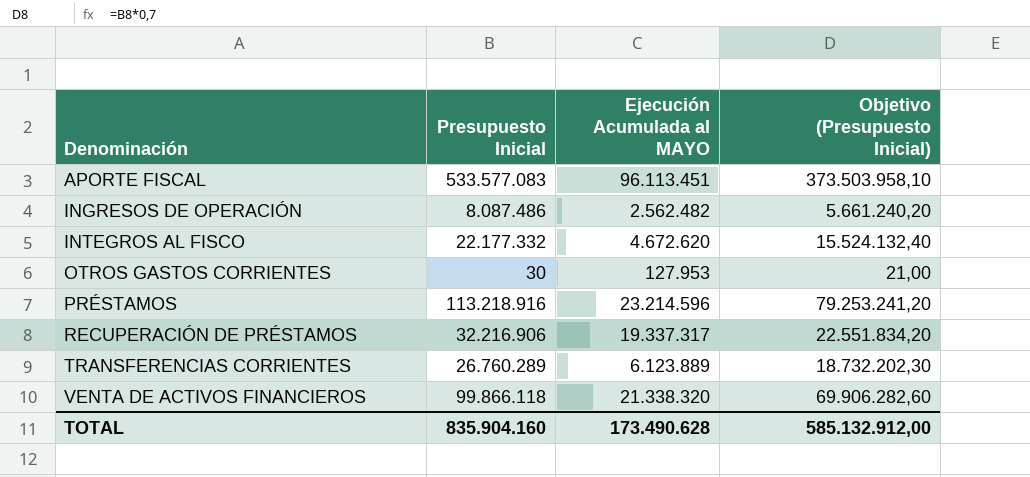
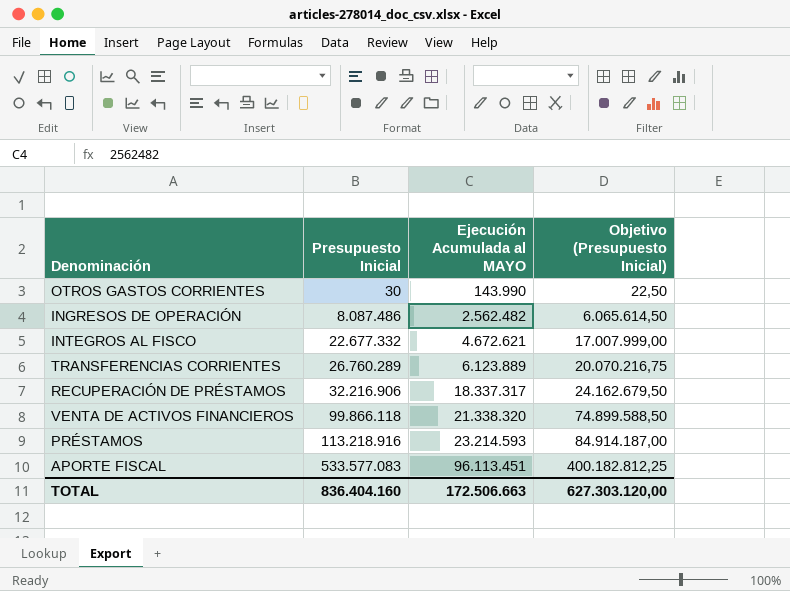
row order: Denominación ascending -> Presupuesto Inicial ascending
column Objetivo (Presupuesto Inicial) | formula: [Presupuesto Inicial] * 0,7 -> [Presupuesto Inicial] * 0,75
OTROS GASTOS CORRIENTES | Ejecución Acumulada al MAYO: 127.953 -> 143.990
INTEGROS AL FISCO | Presupuesto Inicial: 22.177.332 -> 22.677.332
INTEGROS AL FISCO | Ejecución Acumulada al MAYO: 4.672.620 -> 4.672.621
RECUPERACIÓN DE PRÉSTAMOS | Ejecución Acumulada al MAYO: 19.337.317 -> 18.337.317
PRÉSTAMOS | Ejecución Acumulada al MAYO: 23.214.596 -> 23.214.593
TOTAL | Presupuesto Inicial: 835.904.160 -> 836.404.160
TOTAL | Ejecución Acumulada al MAYO: 173.490.628 -> 172.506.663
TOTAL | Objetivo (Presupuesto Inicial): 585.132.912,00 -> 627.303.120,00

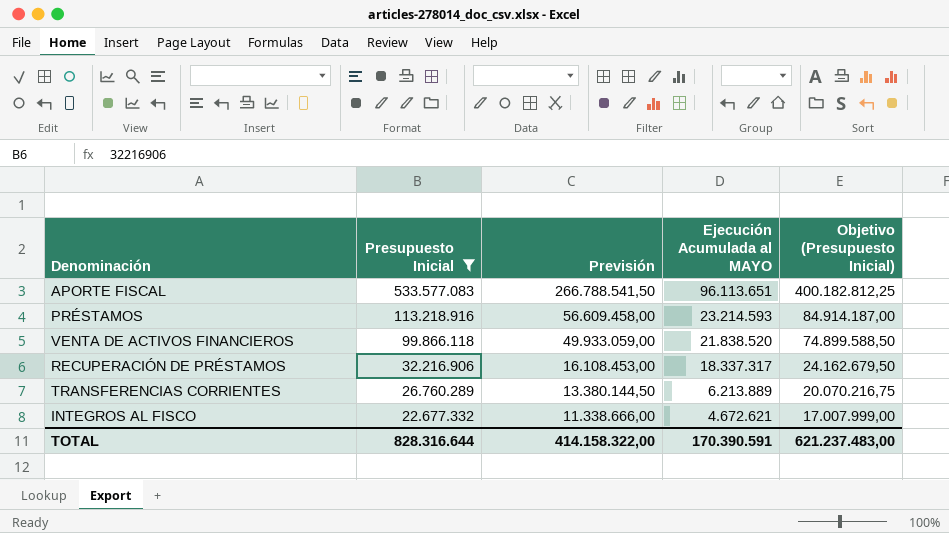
filter: none -> Presupuesto Inicial >= 22.677.332
row order: Presupuesto Inicial ascending -> Presupuesto Inicial descending
column Previsión | formula: none -> [Presupuesto Inicial] * 0,5
APORTE FISCAL | Ejecución Acumulada al MAYO: 96.113.451 -> 96.113.651
VENTA DE ACTIVOS FINANCIEROS | Ejecución Acumulada al MAYO: 21.338.320 -> 21.838.520
TRANSFERENCIAS CORRIENTES | Ejecución Acumulada al MAYO: 6.123.889 -> 6.213.889
TOTAL | Presupuesto Inicial: 836.404.160 -> 828.316.644
TOTAL | Ejecución Acumulada al MAYO: 172.506.663 -> 170.390.591
TOTAL | Objetivo (Presupuesto Inicial): 627.303.120,00 -> 621.237.483,00

